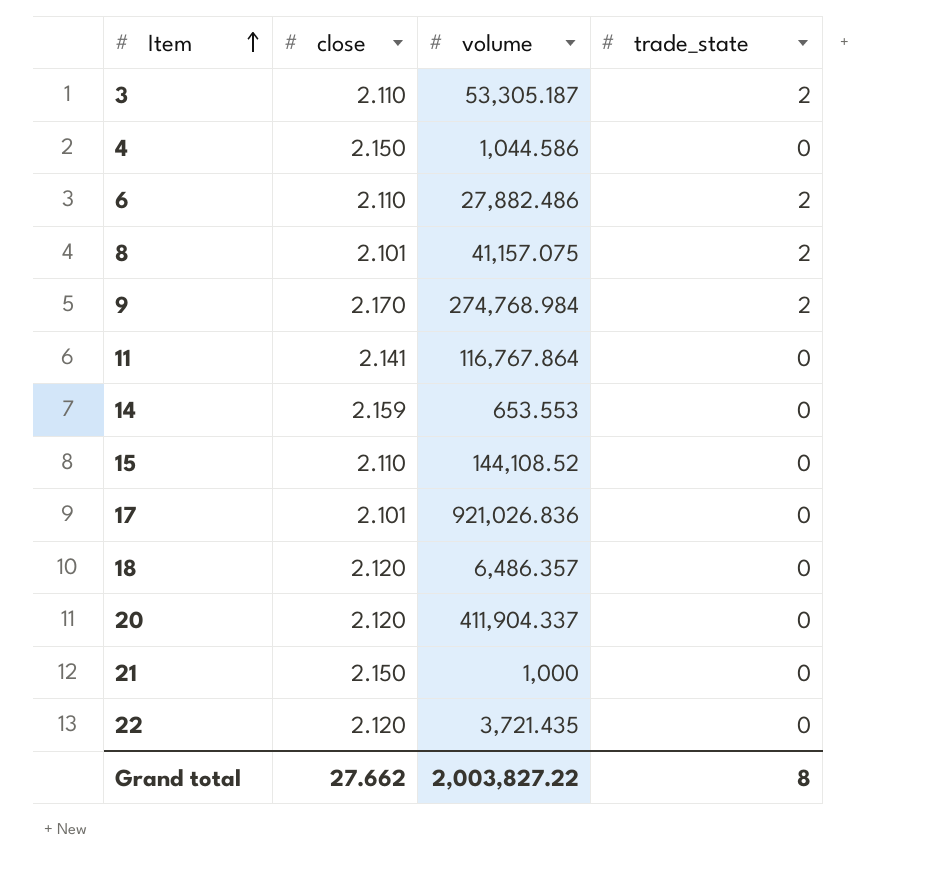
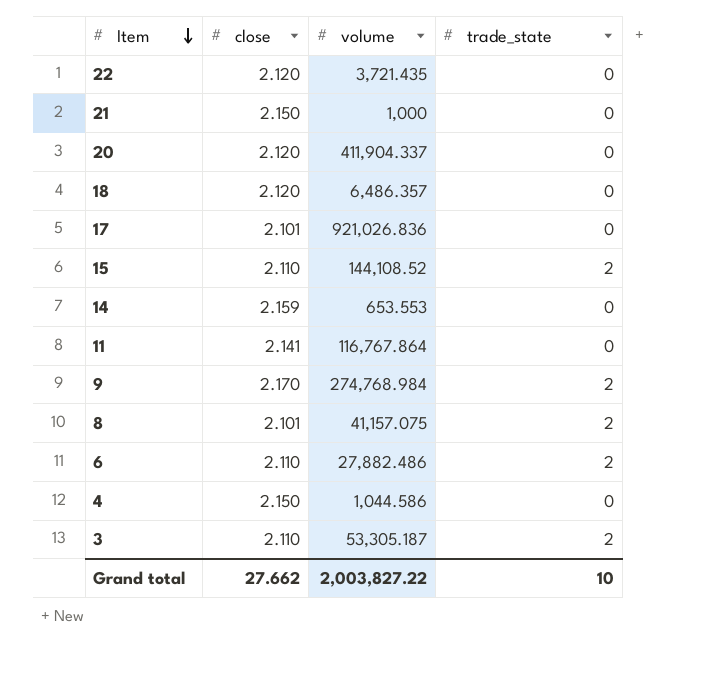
row order: Item ascending -> Item descending
15 | trade_state: 0 -> 2
Grand total | trade_state: 8 -> 10

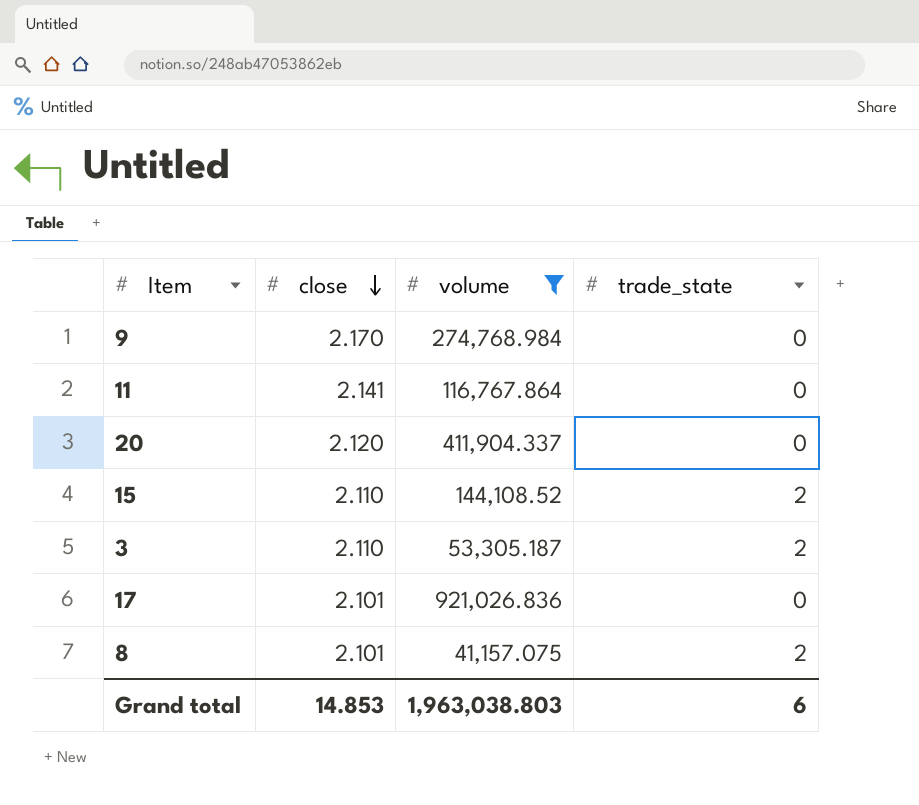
filter: none -> volume >= 41,157.075
row order: Item descending -> close descending
9 | trade_state: 2 -> 0
Grand total | close: 27.662 -> 14.853
Grand total | volume: 2,003,827.22 -> 1,963,038.803
Grand total | trade_state: 10 -> 6

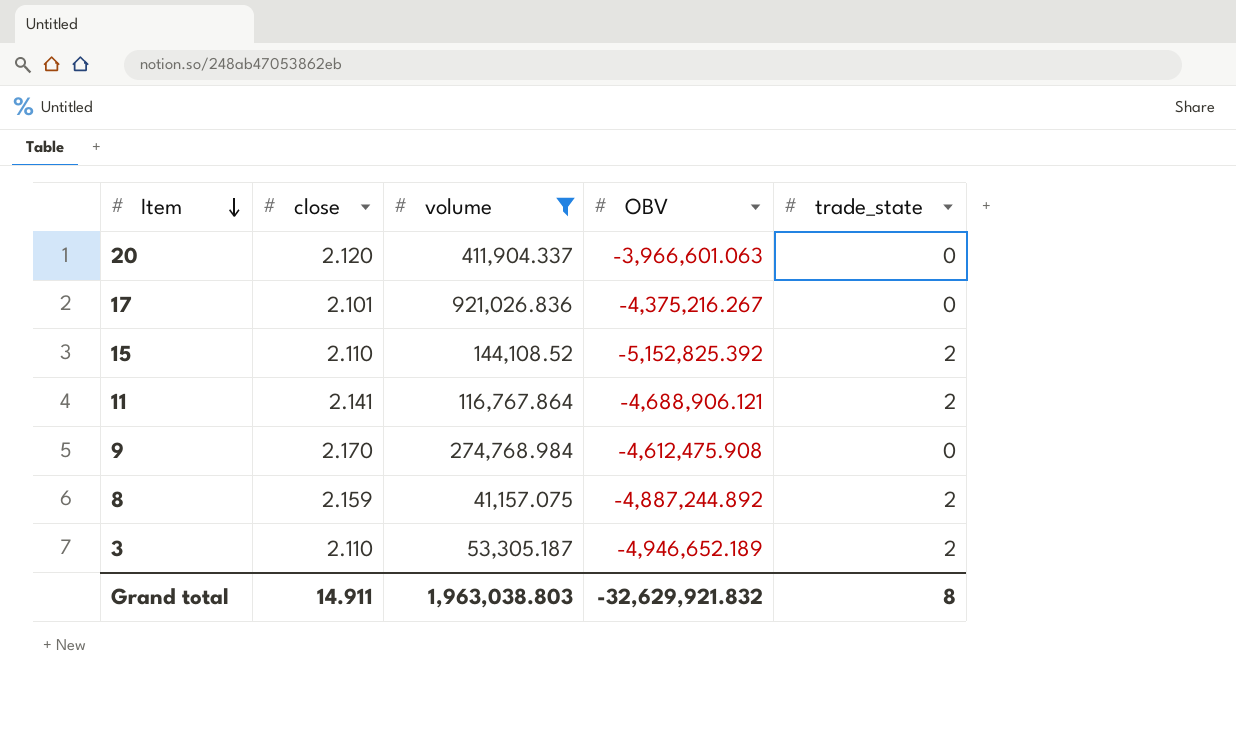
row order: close descending -> Item descending
column OBV | position: none -> 4
11 | trade_state: 0 -> 2
8 | close: 2.101 -> 2.159
Grand total | close: 14.853 -> 14.911
Grand total | trade_state: 6 -> 8

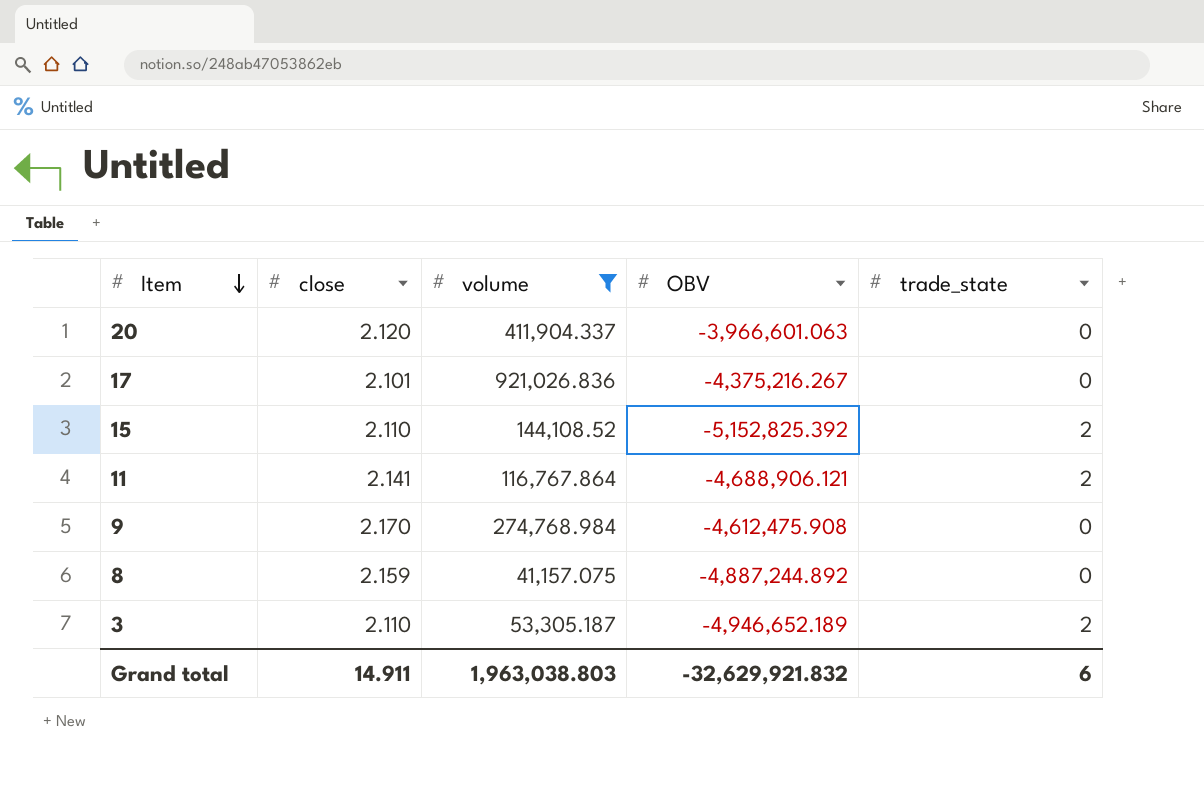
8 | trade_state: 2 -> 0
Grand total | trade_state: 8 -> 6

